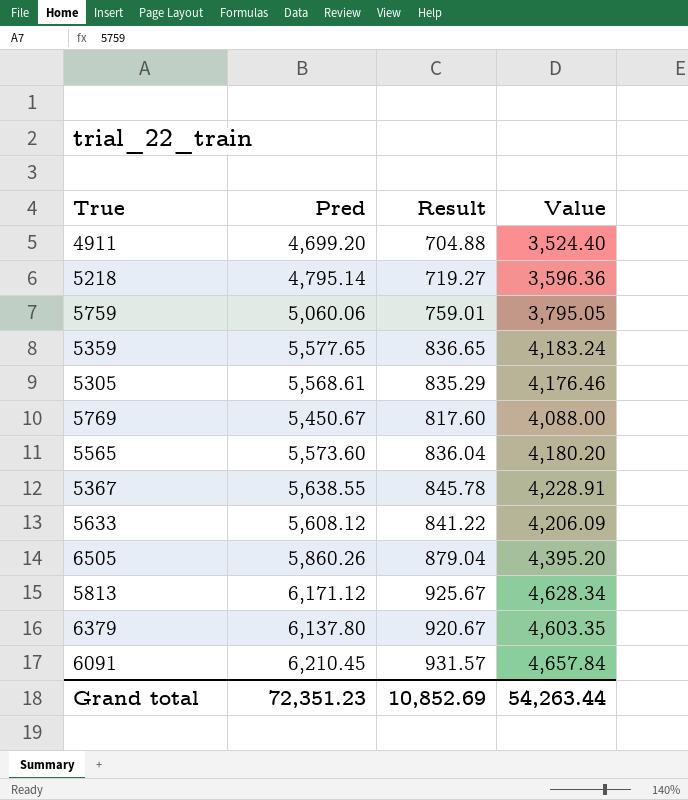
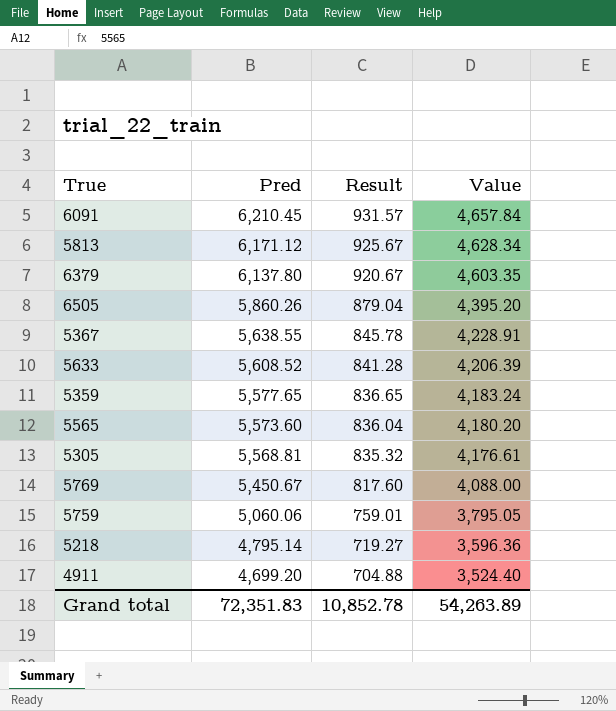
row order: none -> Pred descending
5633 | Pred: 5,608.12 -> 5,608.52
5633 | Result: 841.22 -> 841.28
5633 | Value: 4,206.09 -> 4,206.39
5305 | Pred: 5,568.61 -> 5,568.81
5305 | Result: 835.29 -> 835.32
5305 | Value: 4,176.46 -> 4,176.61
Grand total | Pred: 72,351.23 -> 72,351.83
Grand total | Result: 10,852.69 -> 10,852.78
Grand total | Value: 54,263.44 -> 54,263.89

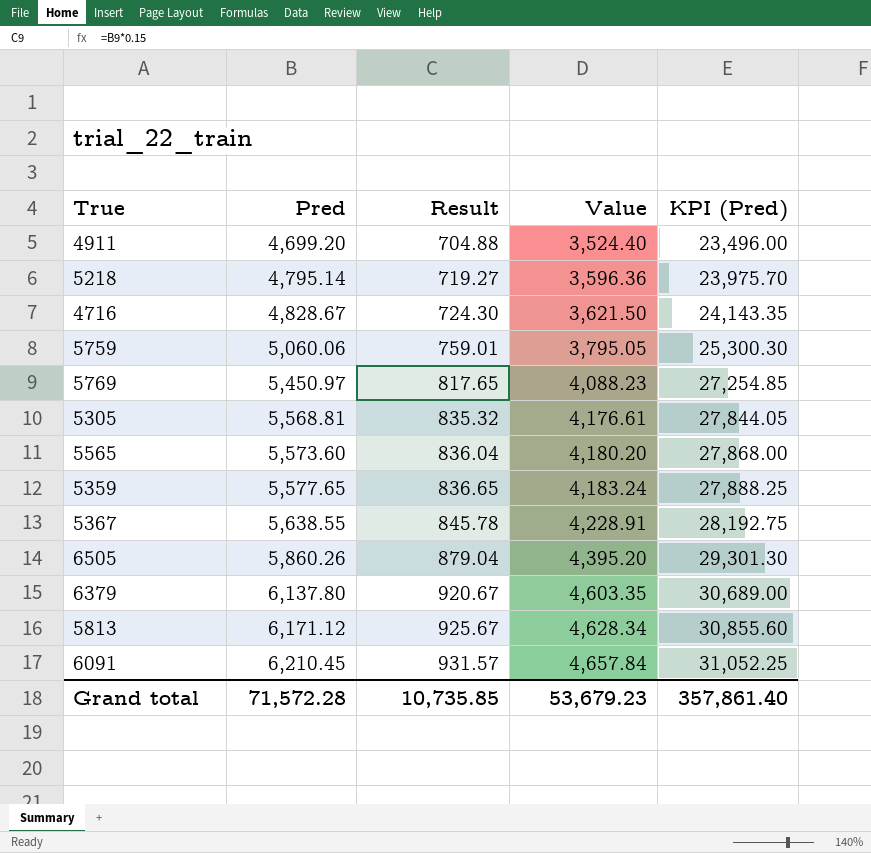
row order: Pred descending -> Pred ascending
column KPI (Pred) | formula: none -> [Pred] * 5
row 5633: 5,608.52 | 841.28 | 4,206.39 -> none
row 4716: none -> 4,828.67 | 724.30 | 3,621.50 | 24,143.35
5769 | Pred: 5,450.67 -> 5,450.97
5769 | Result: 817.60 -> 817.65
5769 | Value: 4,088.00 -> 4,088.23
Grand total | Pred: 72,351.83 -> 71,572.28
Grand total | Result: 10,852.78 -> 10,735.85
Grand total | Value: 54,263.89 -> 53,679.23

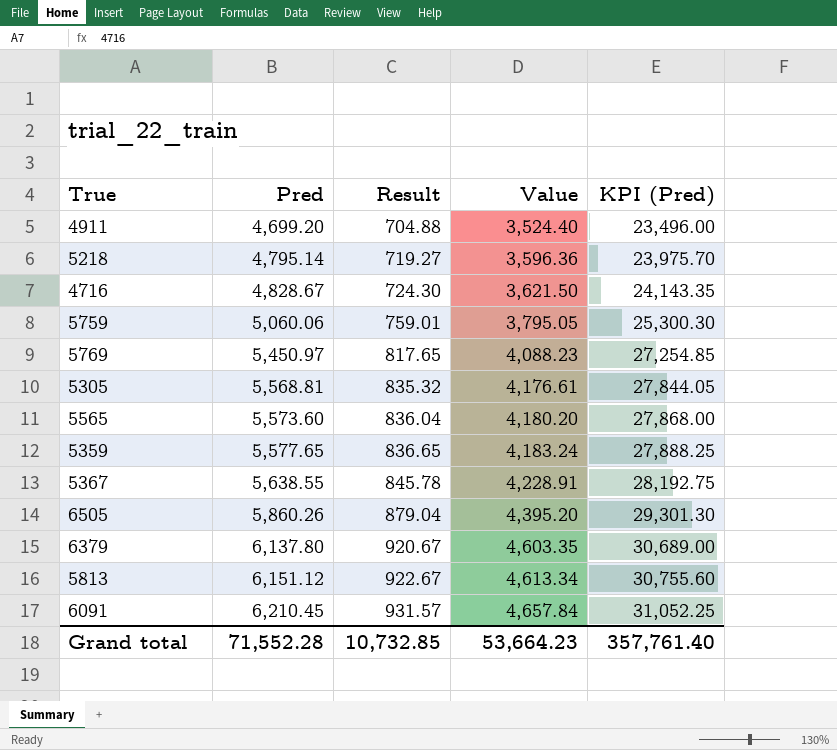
5813 | Pred: 6,171.12 -> 6,151.12
5813 | Result: 925.67 -> 922.67
5813 | Value: 4,628.34 -> 4,613.34
5813 | KPI (Pred): 30,855.60 -> 30,755.60
Grand total | Pred: 71,572.28 -> 71,552.28
Grand total | Result: 10,735.85 -> 10,732.85
Grand total | Value: 53,679.23 -> 53,664.23
Grand total | KPI (Pred): 357,861.40 -> 357,761.40

